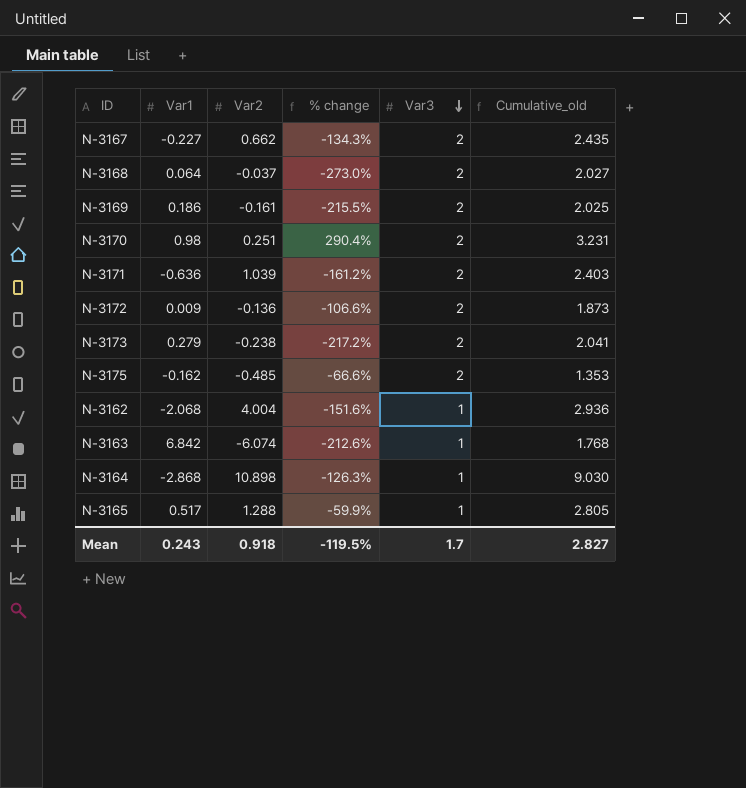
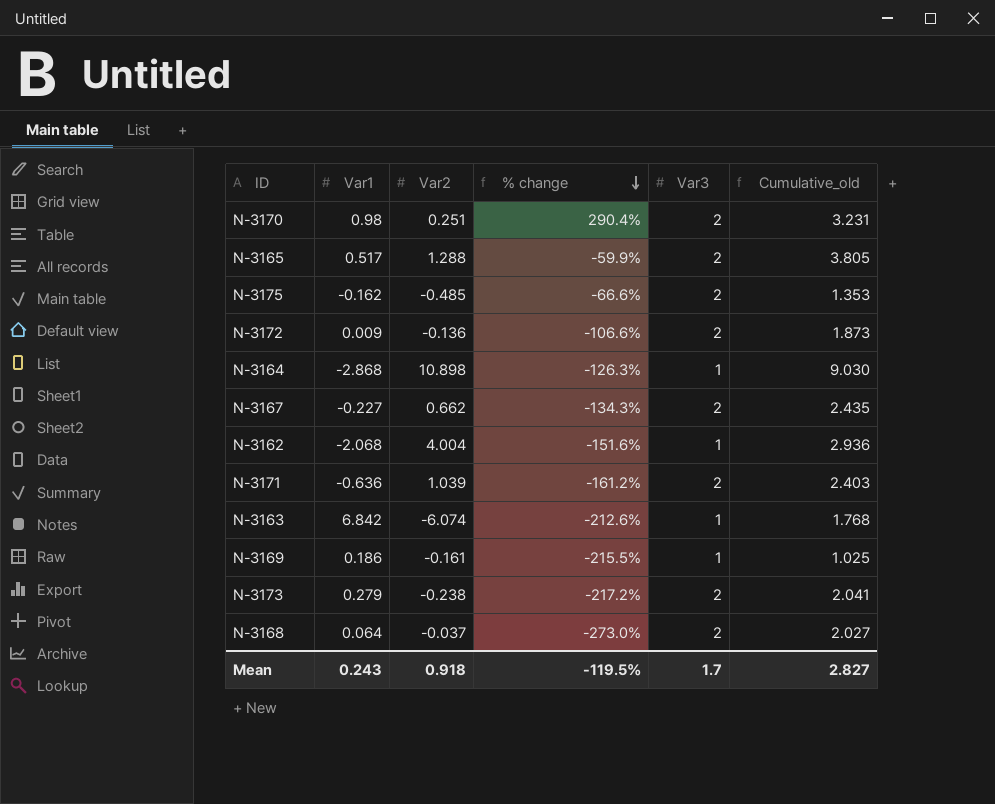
row order: Var3 descending -> % change descending
N-3165 | Var3: 1 -> 2
N-3165 | Cumulative_old: 2.805 -> 3.805
N-3169 | Var3: 2 -> 1
N-3169 | Cumulative_old: 2.025 -> 1.025

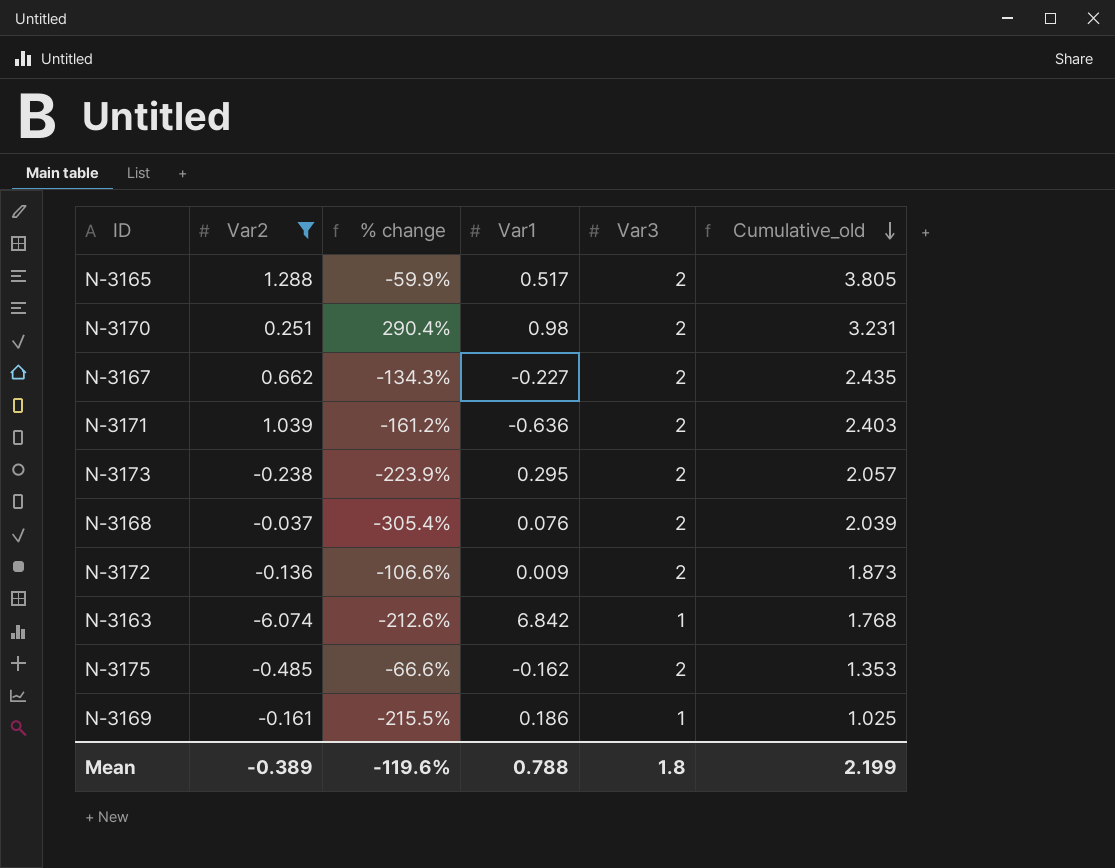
filter: none -> Var2 <= 1.288
row order: % change descending -> Cumulative_old descending
column Var1 | position: 2 -> 4
N-3173 | % change: -217.2% -> -223.9%
N-3173 | Var1: 0.279 -> 0.295
N-3173 | Cumulative_old: 2.041 -> 2.057
N-3168 | % change: -273.0% -> -305.4%
N-3168 | Var1: 0.064 -> 0.076
N-3168 | Cumulative_old: 2.027 -> 2.039
Mean | Var2: 0.918 -> -0.389
Mean | % change: -119.5% -> -119.6%
Mean | Var1: 0.243 -> 0.788
Mean | Var3: 1.7 -> 1.8
Mean | Cumulative_old: 2.827 -> 2.199

